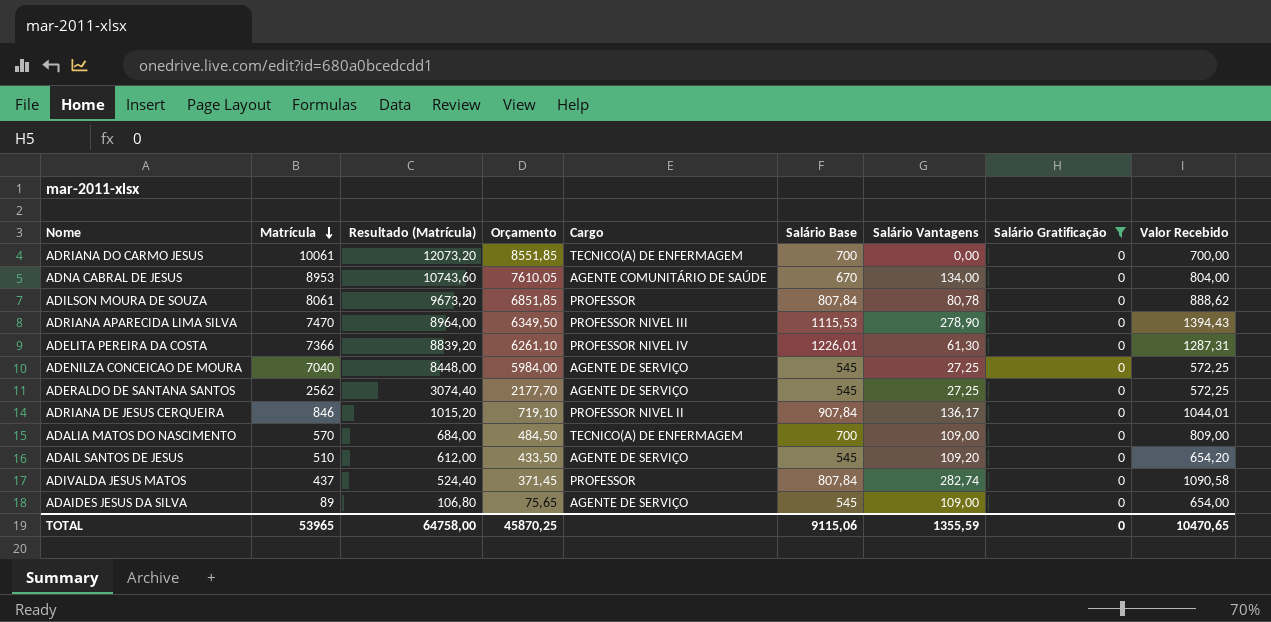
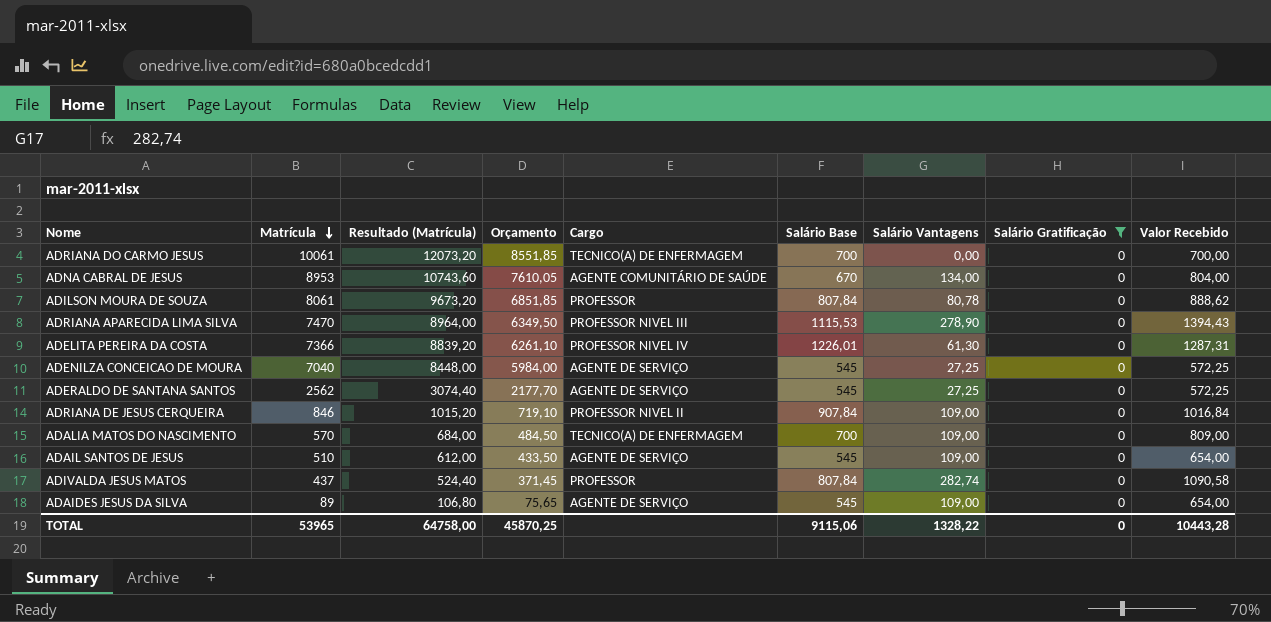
ADRIANA DE JESUS CERQUEIRA | Salário Vantagens: 136,17 -> 109,00
ADRIANA DE JESUS CERQUEIRA | Valor Recebido: 1044,01 -> 1016,84
ADAIL SANTOS DE JESUS | Salário Vantagens: 109,20 -> 109,00
ADAIL SANTOS DE JESUS | Valor Recebido: 654,20 -> 654,00
TOTAL | Salário Vantagens: 1355,59 -> 1328,22
TOTAL | Valor Recebido: 10470,65 -> 10443,28

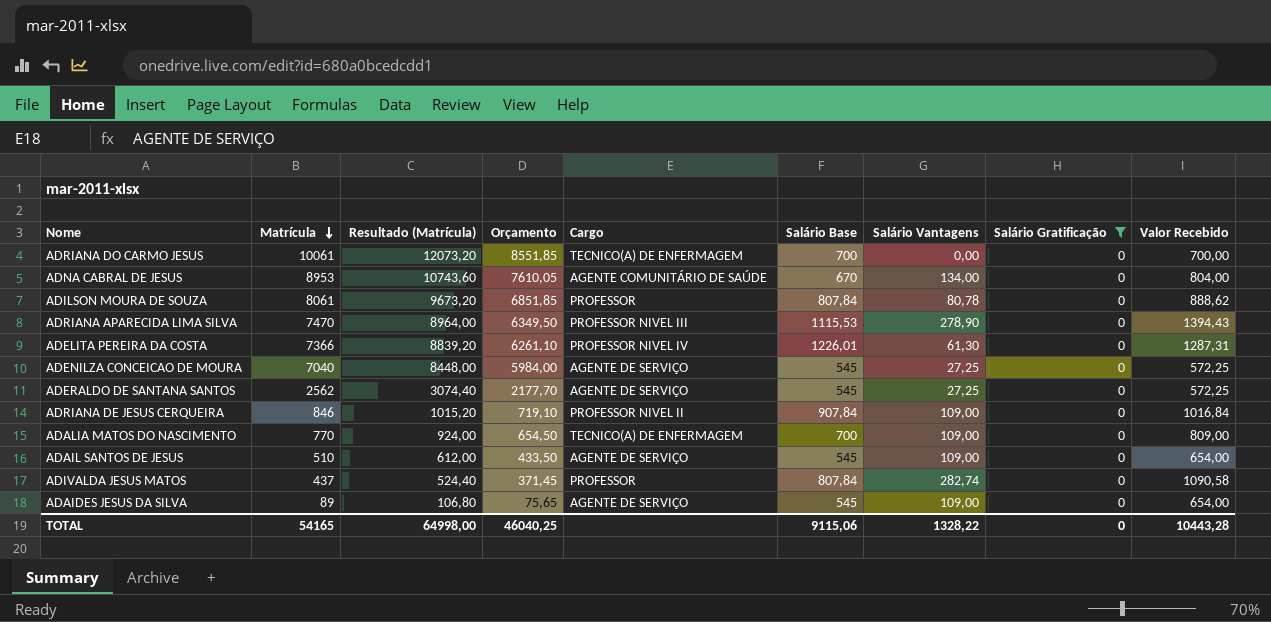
ADALIA MATOS DO NASCIMENTO | Matrícula: 570 -> 770
ADALIA MATOS DO NASCIMENTO | Resultado (Matrícula): 684,00 -> 924,00
ADALIA MATOS DO NASCIMENTO | Orçamento: 484,50 -> 654,50
TOTAL | Matrícula: 53965 -> 54165
TOTAL | Resultado (Matrícula): 64758,00 -> 64998,00
TOTAL | Orçamento: 45870,25 -> 46040,25

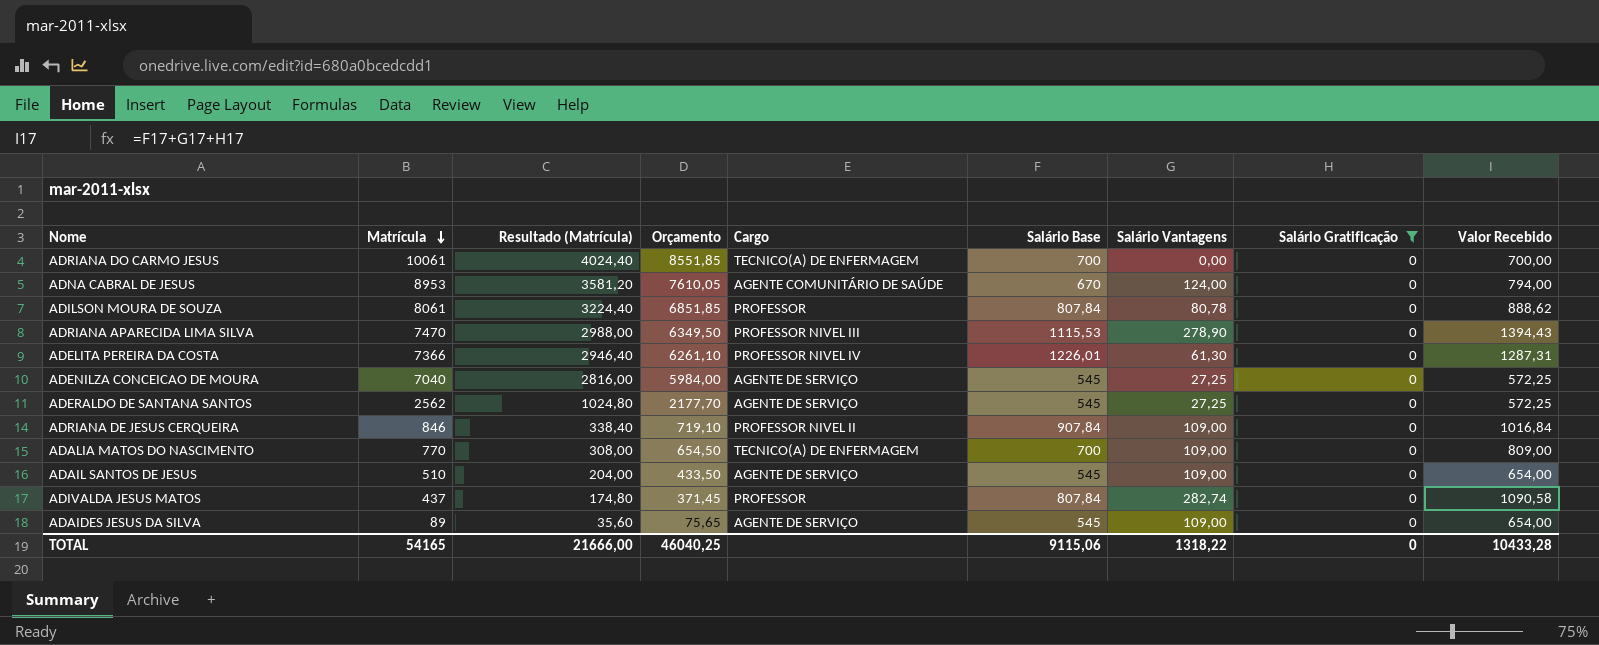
column Resultado (Matrícula) | formula: [Matrícula] * 1,2 -> [Matrícula] * 0,4
ADNA CABRAL DE JESUS | Salário Vantagens: 134,00 -> 124,00
ADNA CABRAL DE JESUS | Valor Recebido: 804,00 -> 794,00
TOTAL | Resultado (Matrícula): 64998,00 -> 21666,00
TOTAL | Salário Vantagens: 1328,22 -> 1318,22
TOTAL | Valor Recebido: 10443,28 -> 10433,28

